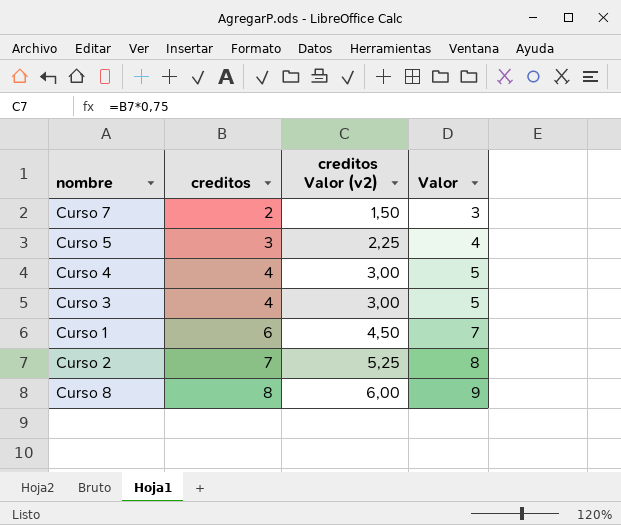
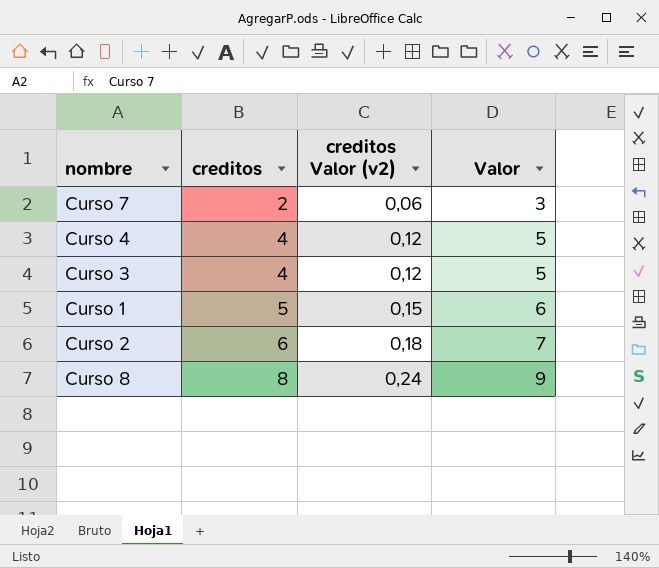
column creditos Valor (v2) | formula: [creditos] * 0,75 -> [creditos] * 0,03
row Curso 5: 3 | 2,25 | 4 -> none
Curso 1 | creditos: 6 -> 5
Curso 1 | Valor: 7 -> 6
Curso 2 | creditos: 7 -> 6
Curso 2 | Valor: 8 -> 7

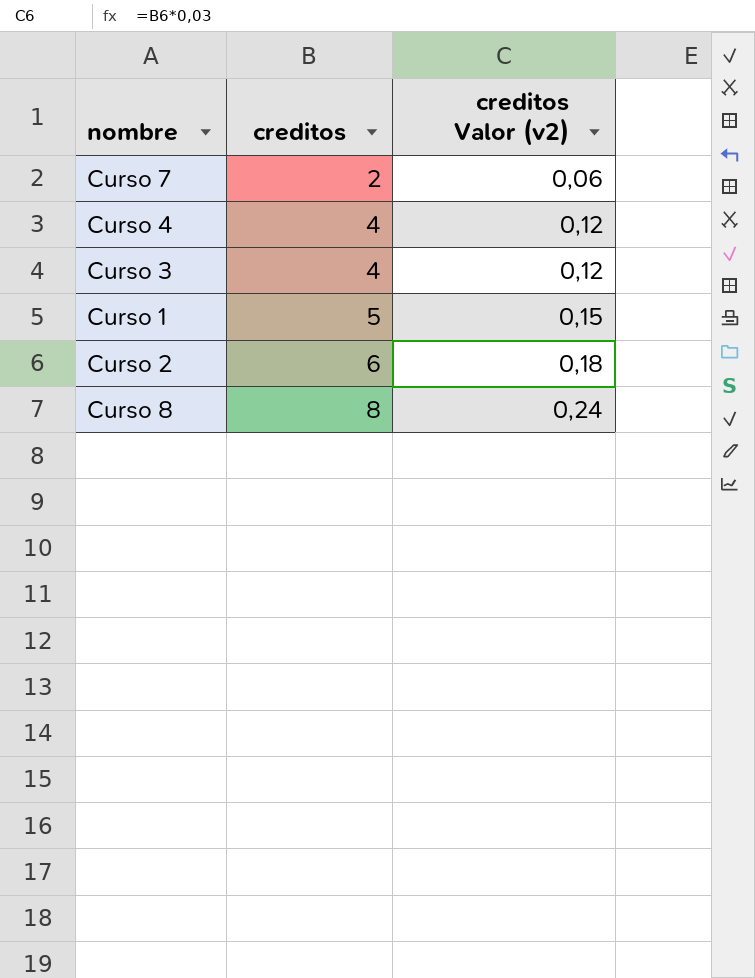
column Valor | formula: [creditos] + 1 -> none

